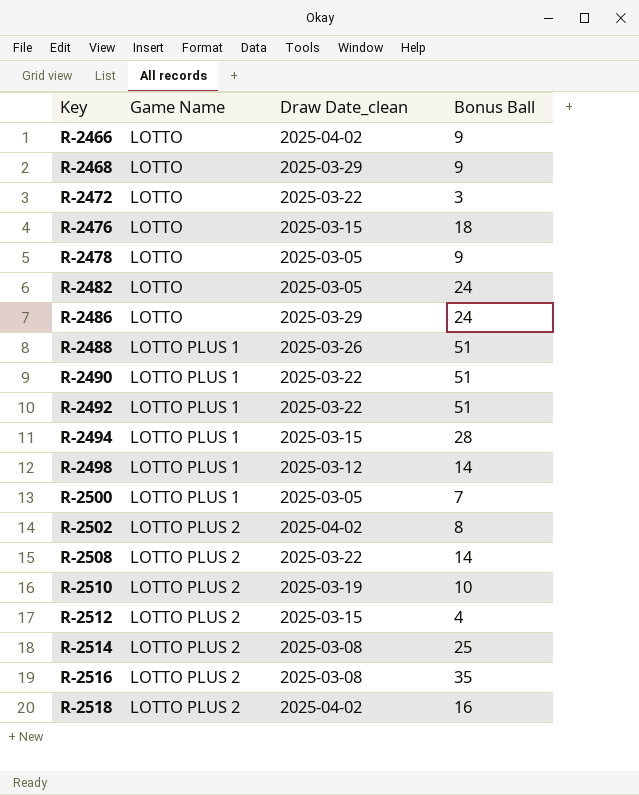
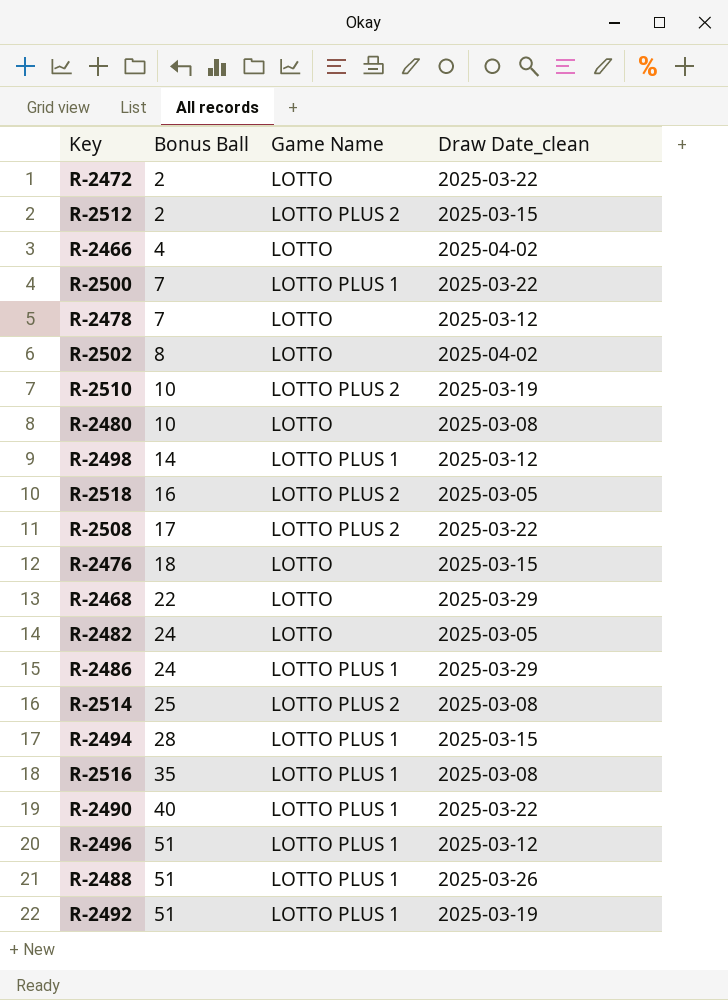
row order: Key ascending -> Bonus Ball ascending
column Bonus Ball | position: 4 -> 2
R-2472 | Bonus Ball: 3 -> 2
R-2512 | Bonus Ball: 4 -> 2
R-2466 | Bonus Ball: 9 -> 4
R-2500 | Draw Date_clean: 2025-03-05 -> 2025-03-22
R-2478 | Bonus Ball: 9 -> 7
R-2478 | Draw Date_clean: 2025-03-05 -> 2025-03-12
R-2502 | Game Name: LOTTO PLUS 2 -> LOTTO
row R-2480: none -> 10 | LOTTO | 2025-03-08
R-2518 | Draw Date_clean: 2025-04-02 -> 2025-03-05
R-2508 | Bonus Ball: 14 -> 17
R-2468 | Bonus Ball: 9 -> 22
R-2486 | Game Name: LOTTO -> LOTTO PLUS 1
R-2516 | Game Name: LOTTO PLUS 2 -> LOTTO PLUS 1
R-2490 | Bonus Ball: 51 -> 40
row R-2496: none -> 51 | LOTTO PLUS 1 | 2025-03-12
R-2492 | Draw Date_clean: 2025-03-22 -> 2025-03-19

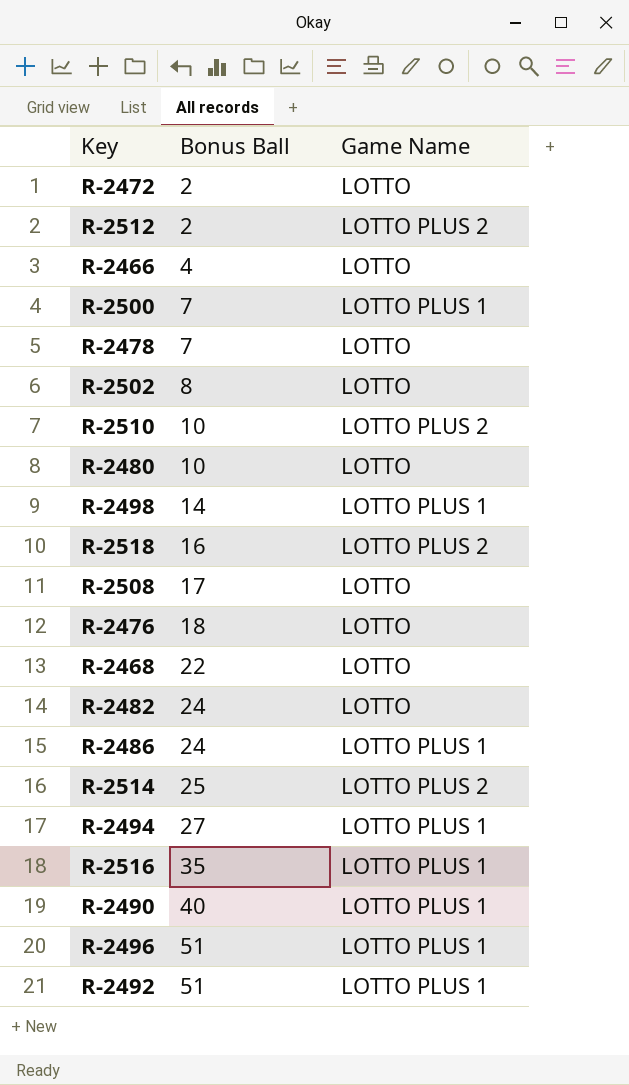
column Draw Date_clean | position: 4 -> none
row R-2488: 51 | LOTTO PLUS 1 | 2025-03-26 -> none
R-2508 | Game Name: LOTTO PLUS 2 -> LOTTO
R-2494 | Bonus Ball: 28 -> 27

